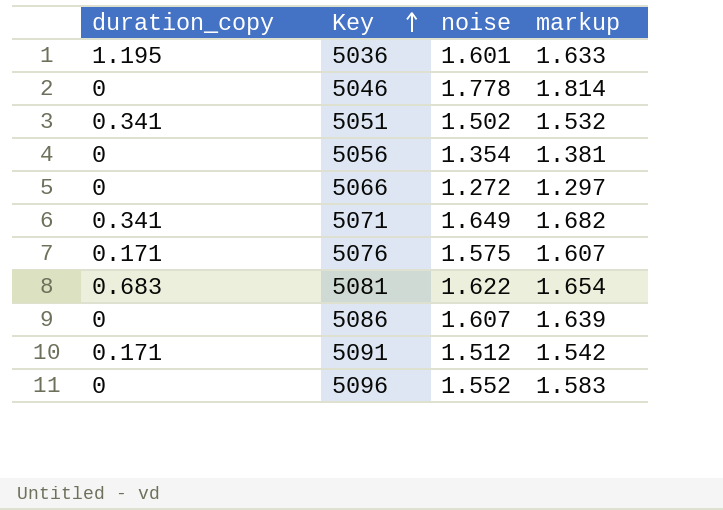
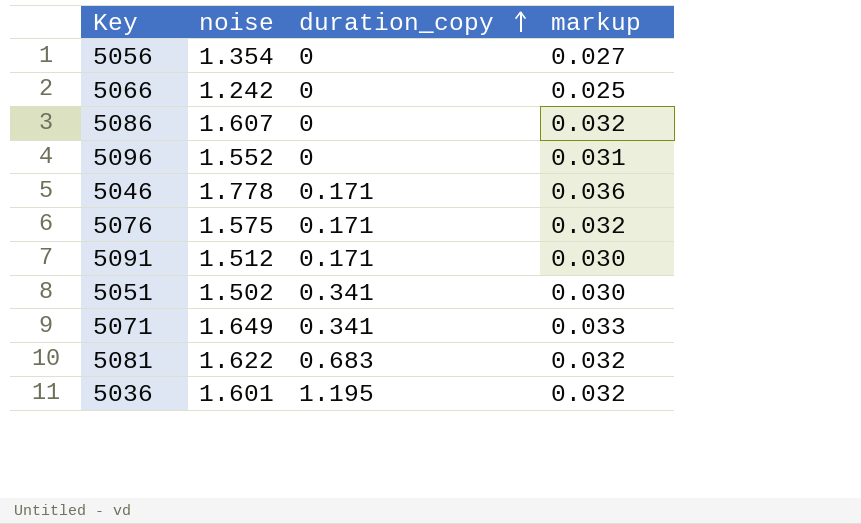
row order: Key ascending -> duration_copy ascending
column duration_copy | position: 1 -> 3
column markup | formula: [noise] * 1.02 -> [noise] * 0.02
5066 | noise: 1.272 -> 1.242
5046 | duration_copy: 0 -> 0.171

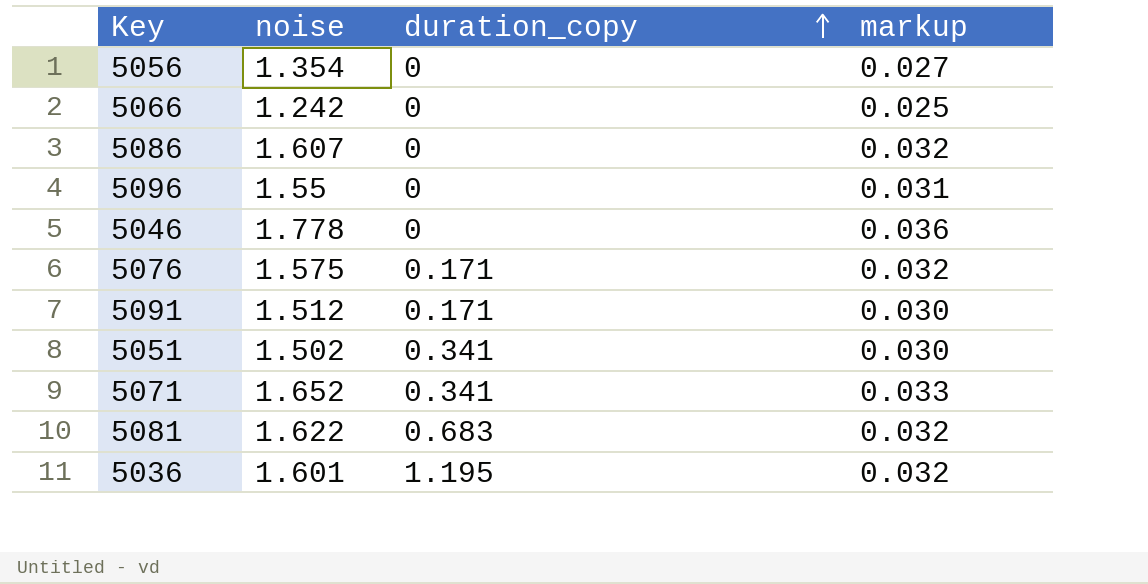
5096 | noise: 1.552 -> 1.55
5046 | duration_copy: 0.171 -> 0
5071 | noise: 1.649 -> 1.652

